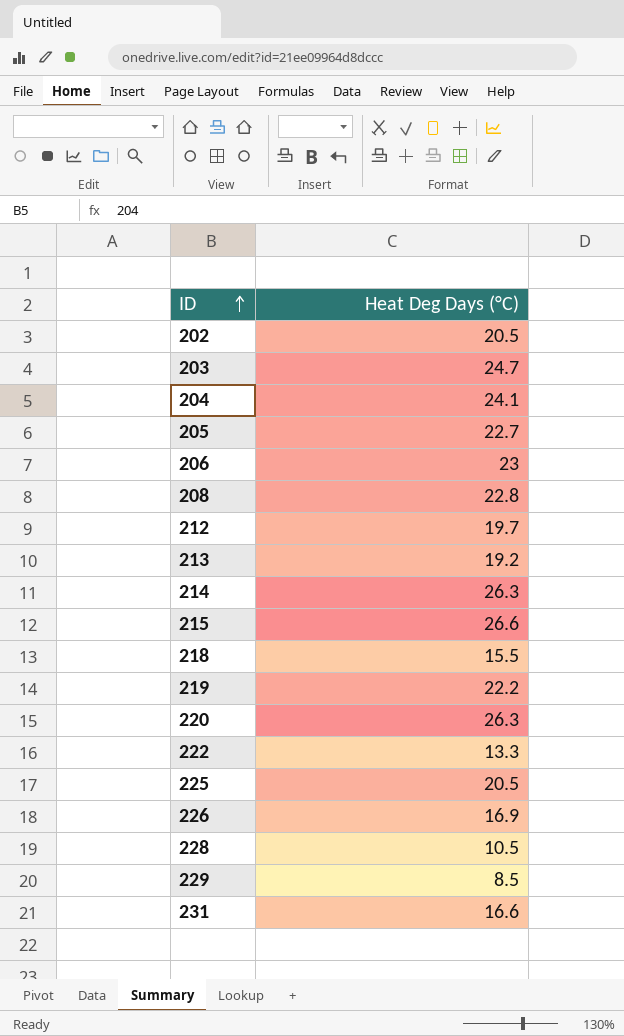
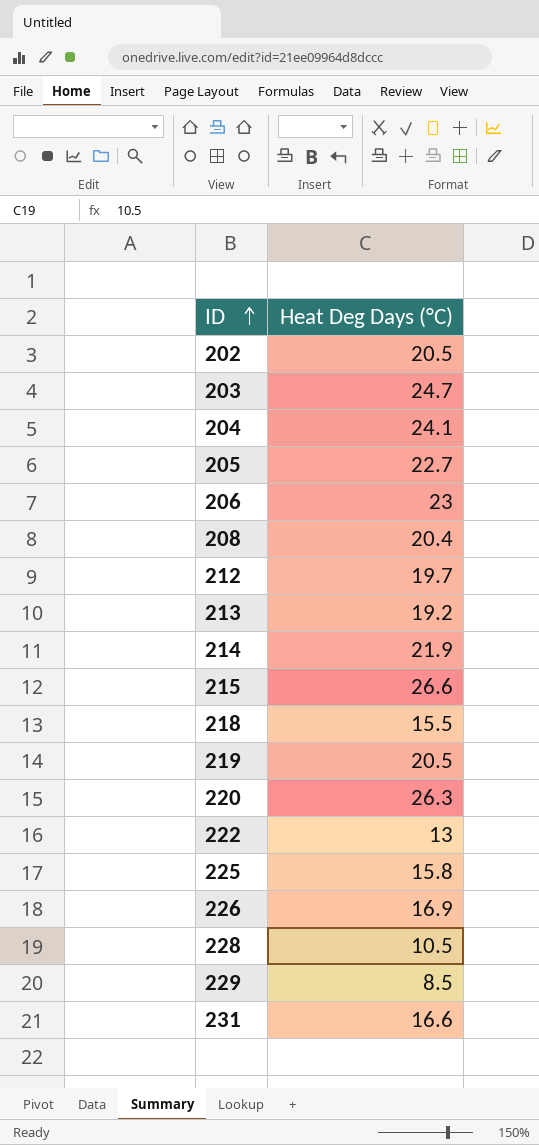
208 | Heat Deg Days (°C): 22.8 -> 20.4
214 | Heat Deg Days (°C): 26.3 -> 21.9
219 | Heat Deg Days (°C): 22.2 -> 20.5
222 | Heat Deg Days (°C): 13.3 -> 13
225 | Heat Deg Days (°C): 20.5 -> 15.8

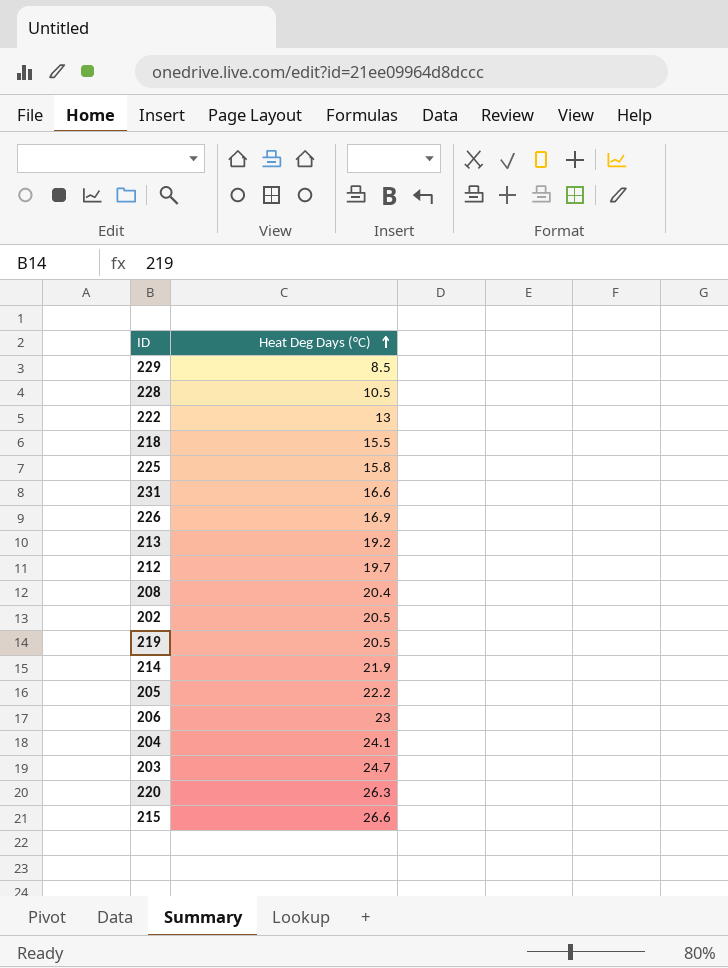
row order: ID ascending -> Heat Deg Days (°C) ascending
205 | Heat Deg Days (°C): 22.7 -> 22.2

